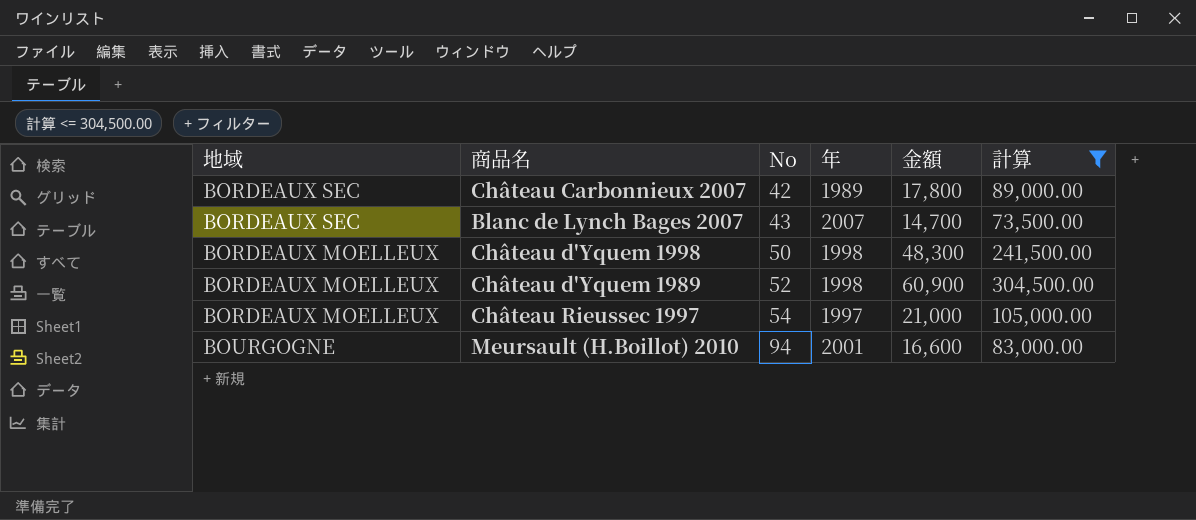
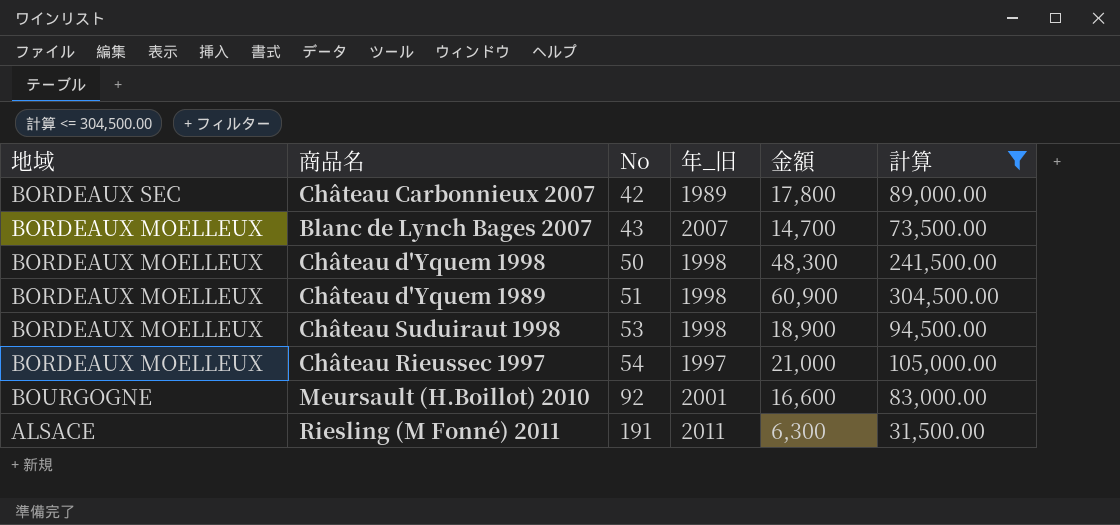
column name: 年 -> 年_旧
Blanc de Lynch Bages 2007 | 地域: BORDEAUX SEC -> BORDEAUX MOELLEUX
Château d'Yquem 1989 | No: 52 -> 51
row Château Suduiraut 1998: none -> BORDEAUX MOELLEUX | 53 | 1998 | 18,900 | 94,500.00
Meursault (H.Boillot) 2010 | No: 94 -> 92
row Riesling (M Fonné) 2011: none -> ALSACE | 191 | 2011 | 6,300 | 31,500.00

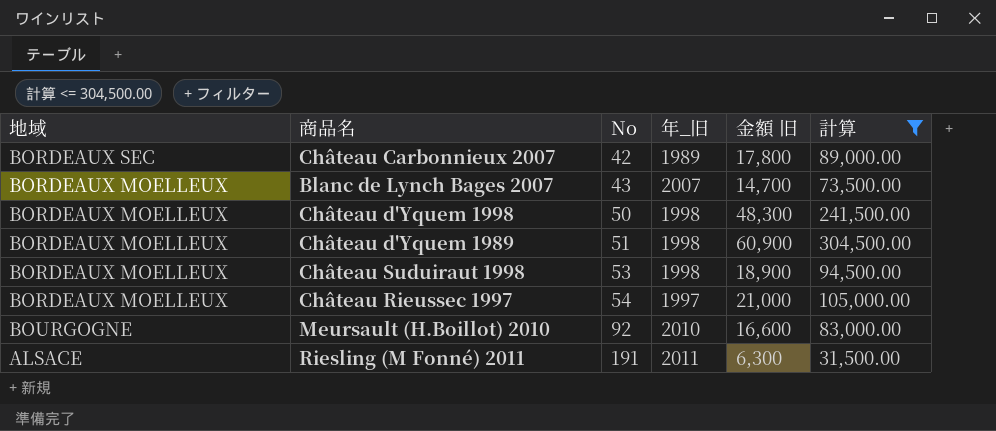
column name: 金額 -> 金額 旧
Meursault (H.Boillot) 2010 | 年_旧: 2001 -> 2010

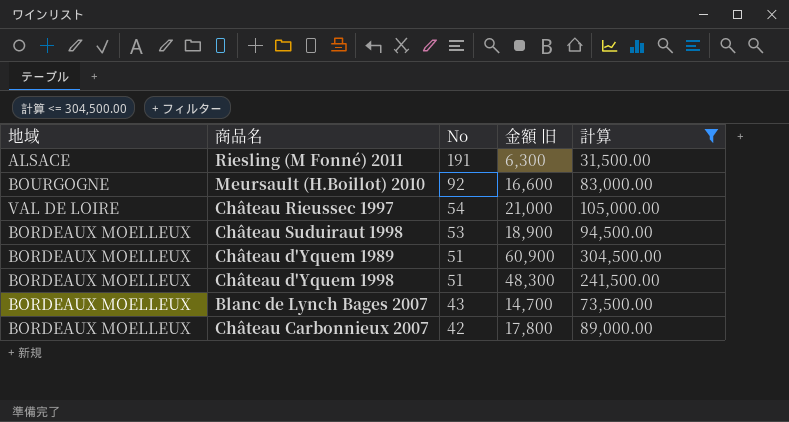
row order: No ascending -> No descending
column 年_旧 | position: 4 -> none
Château Rieussec 1997 | 地域: BORDEAUX MOELLEUX -> VAL DE LOIRE
Château d'Yquem 1998 | No: 50 -> 51
Château Carbonnieux 2007 | 地域: BORDEAUX SEC -> BORDEAUX MOELLEUX

